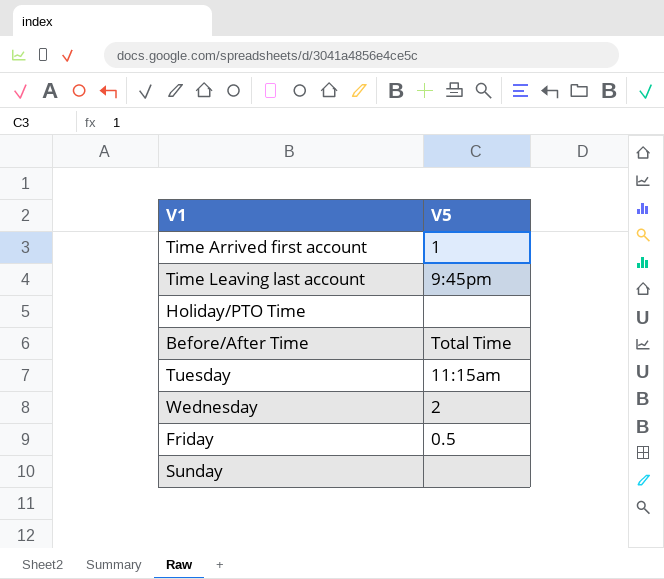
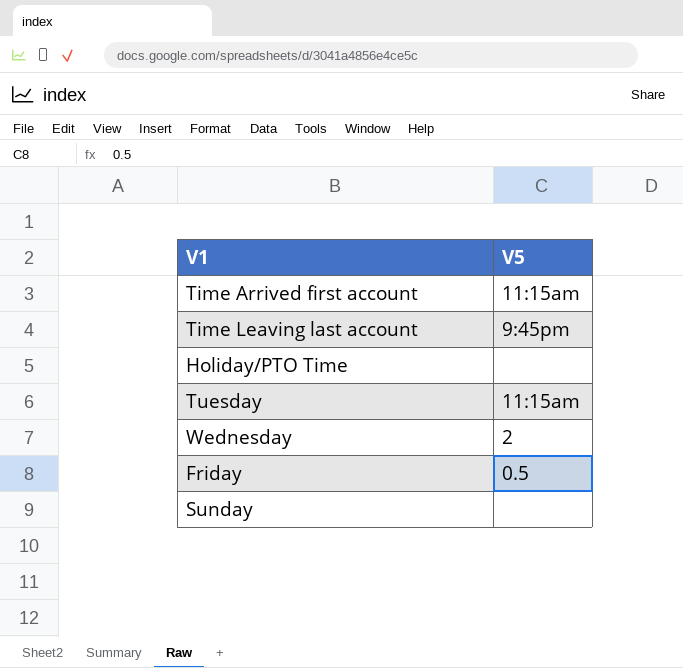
row Before/After Time: Total Time -> none
Time Arrived first account | V5: 1 -> 11:15am

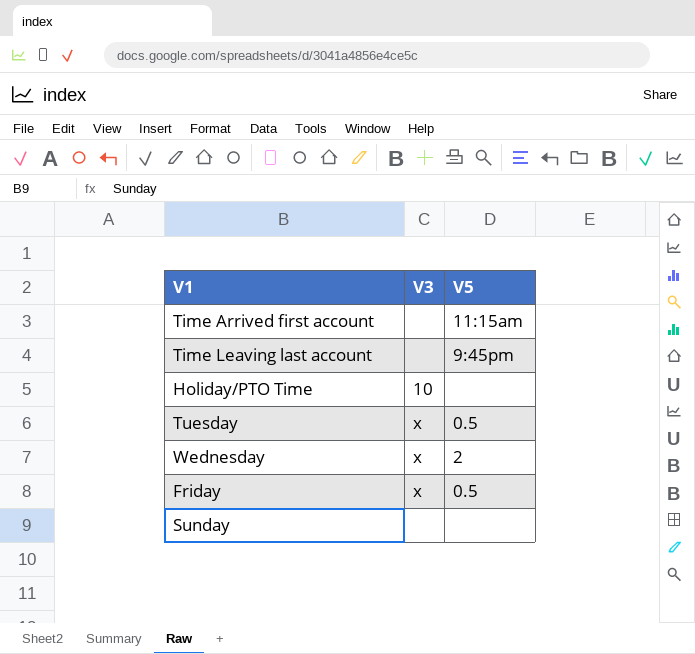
column V3 | position: none -> 2
Tuesday | V5: 11:15am -> 0.5

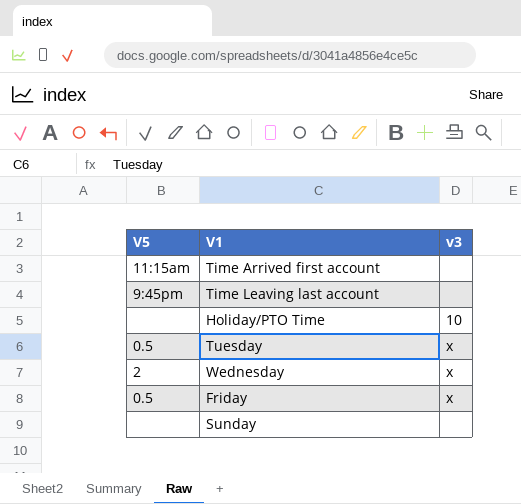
column V5 | position: 3 -> 1
column name: V3 -> v3

